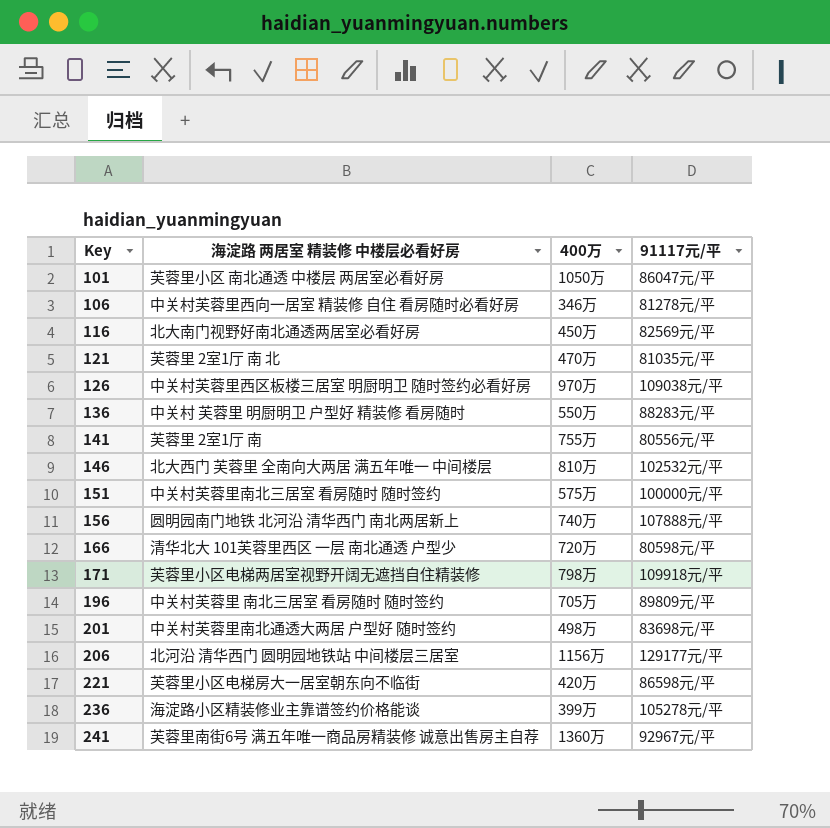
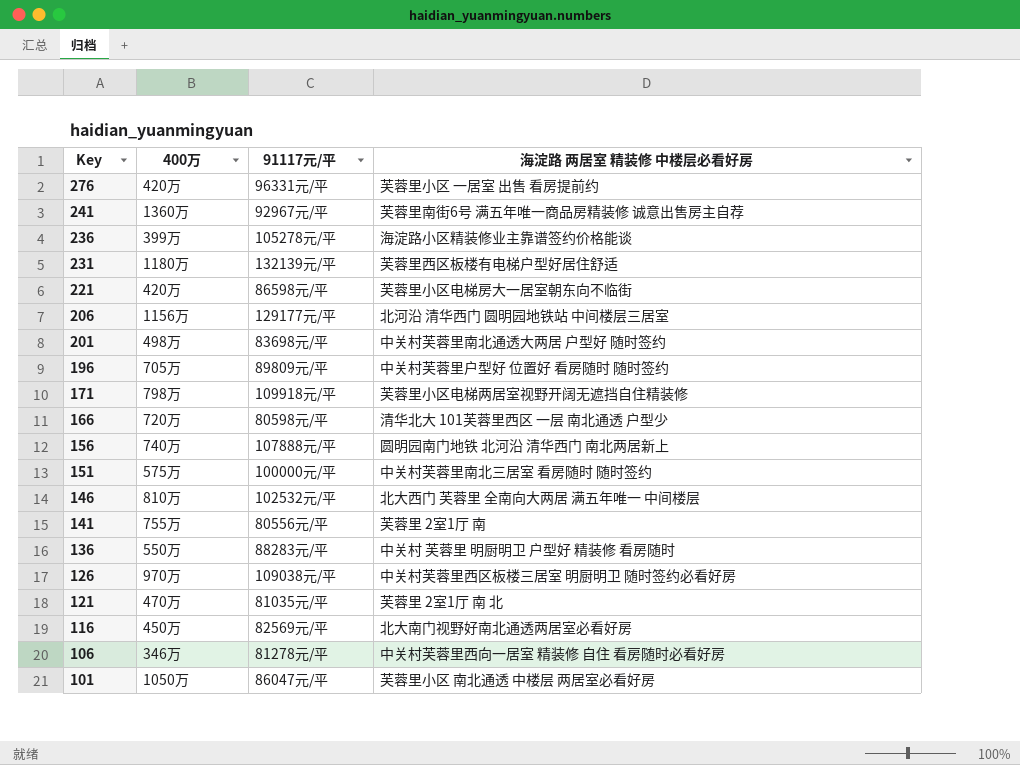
row order: Key ascending -> Key descending
column 海淀路 两居室 精装修 中楼层必看好房 | position: 2 -> 4
row 276: none -> 420万 | 96331元/平 | 芙蓉里小区 一居室 出售 看房提前约
row 231: none -> 1180万 | 132139元/平 | 芙蓉里西区板楼有电梯户型好居住舒适
196 | 海淀路 两居室 精装修 中楼层必看好房: 中关村芙蓉里 南北三居室 看房随时 随时签约 -> 中关村芙蓉里户型好 位置好 看房随时 随时签约

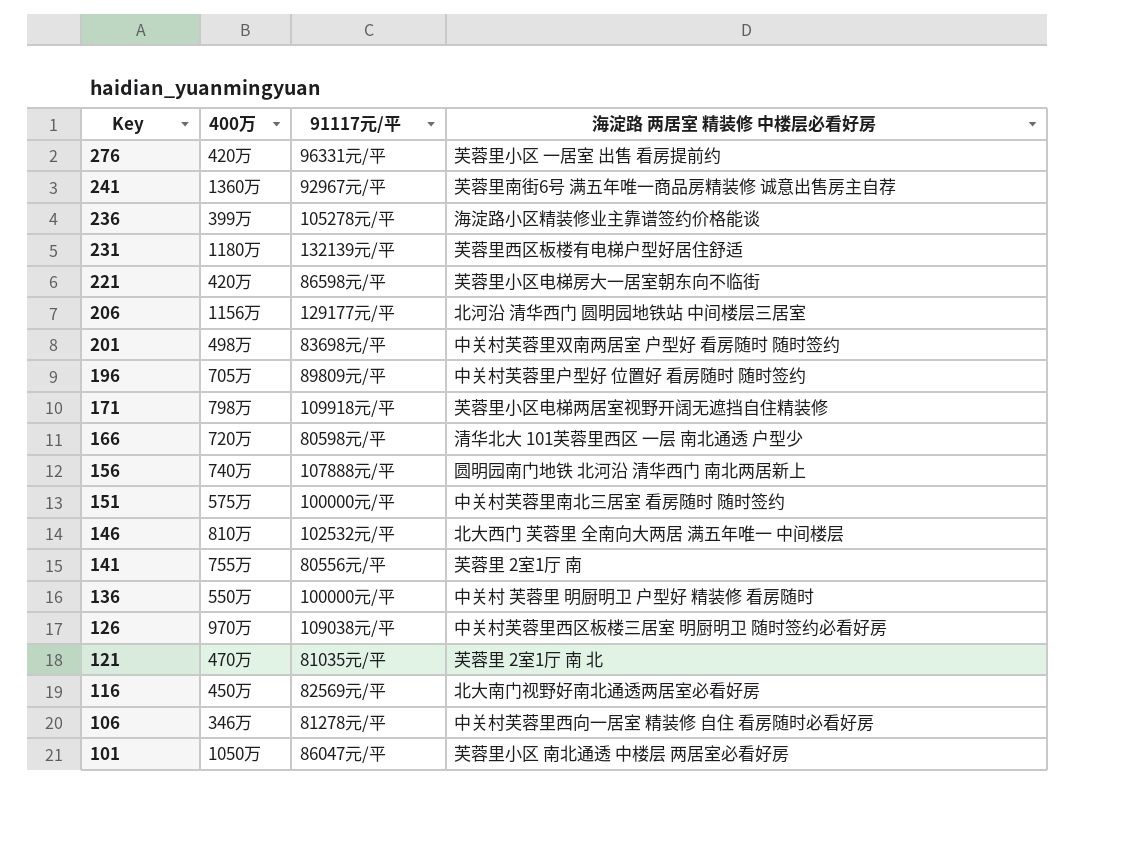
201 | 海淀路 两居室 精装修 中楼层必看好房: 中关村芙蓉里南北通透大两居 户型好 随时签约 -> 中关村芙蓉里双南两居室 户型好 看房随时 随时签约
136 | 91117元/平: 88283元/平 -> 100000元/平

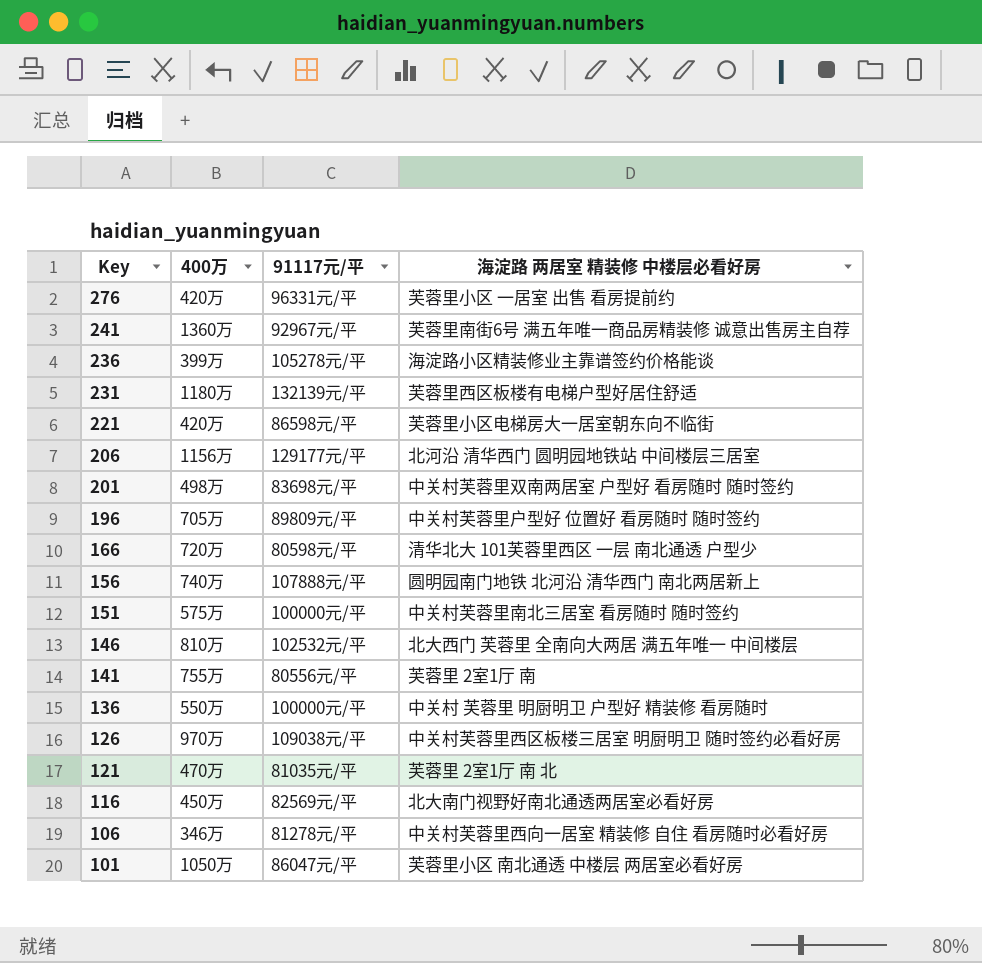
row 171: 798万 | 109918元/平 | 芙蓉里小区电梯两居室视野开阔无遮挡自住精装修 -> none

